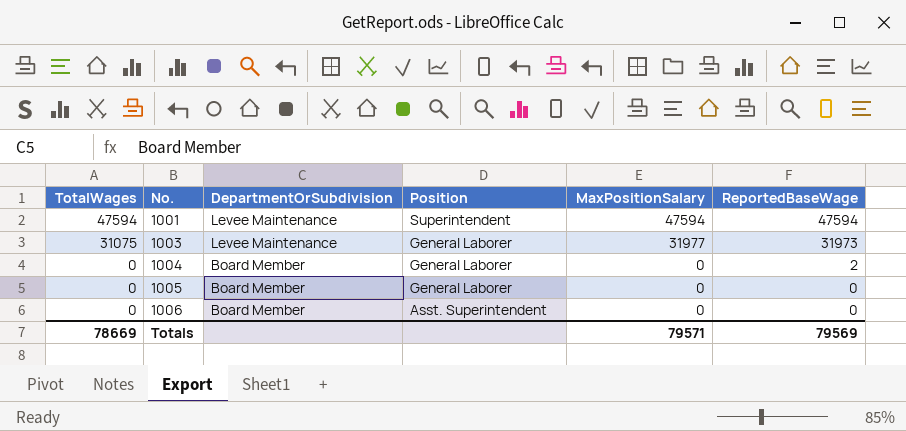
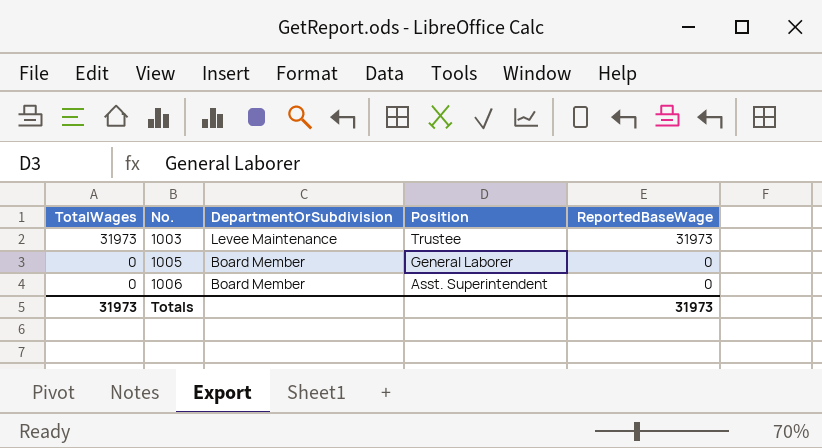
column MaxPositionSalary | position: 5 -> none
row 1001: 47594 | Levee Maintenance | Superintendent | 47594 | 47594 -> none
row 1004: 0 | Board Member | General Laborer | 0 | 2 -> none
1003 | TotalWages: 31075 -> 31973
1003 | Position: General Laborer -> Trustee
Totals | TotalWages: 78669 -> 31973
Totals | ReportedBaseWage: 79569 -> 31973

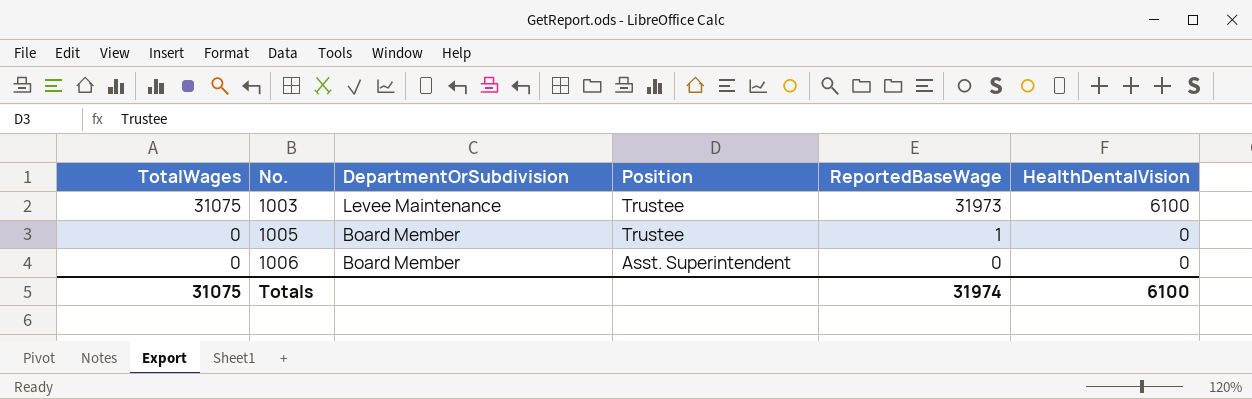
column HealthDentalVision | position: none -> 6
1003 | TotalWages: 31973 -> 31075
1005 | Position: General Laborer -> Trustee
1005 | ReportedBaseWage: 0 -> 1
Totals | TotalWages: 31973 -> 31075
Totals | ReportedBaseWage: 31973 -> 31974

